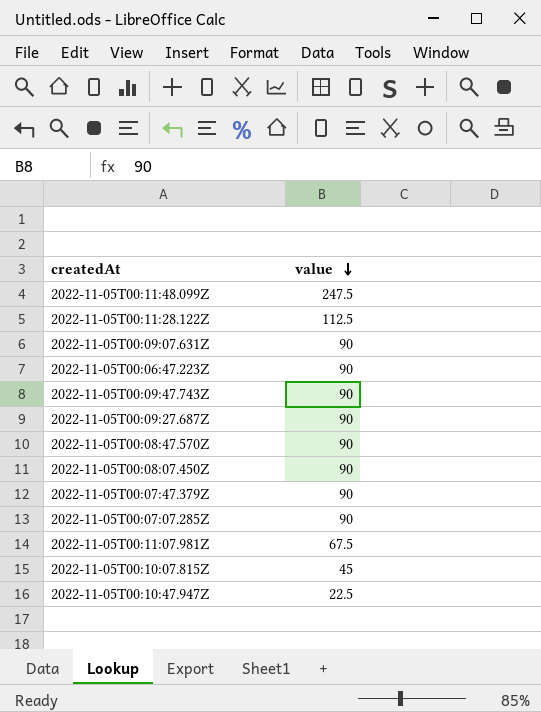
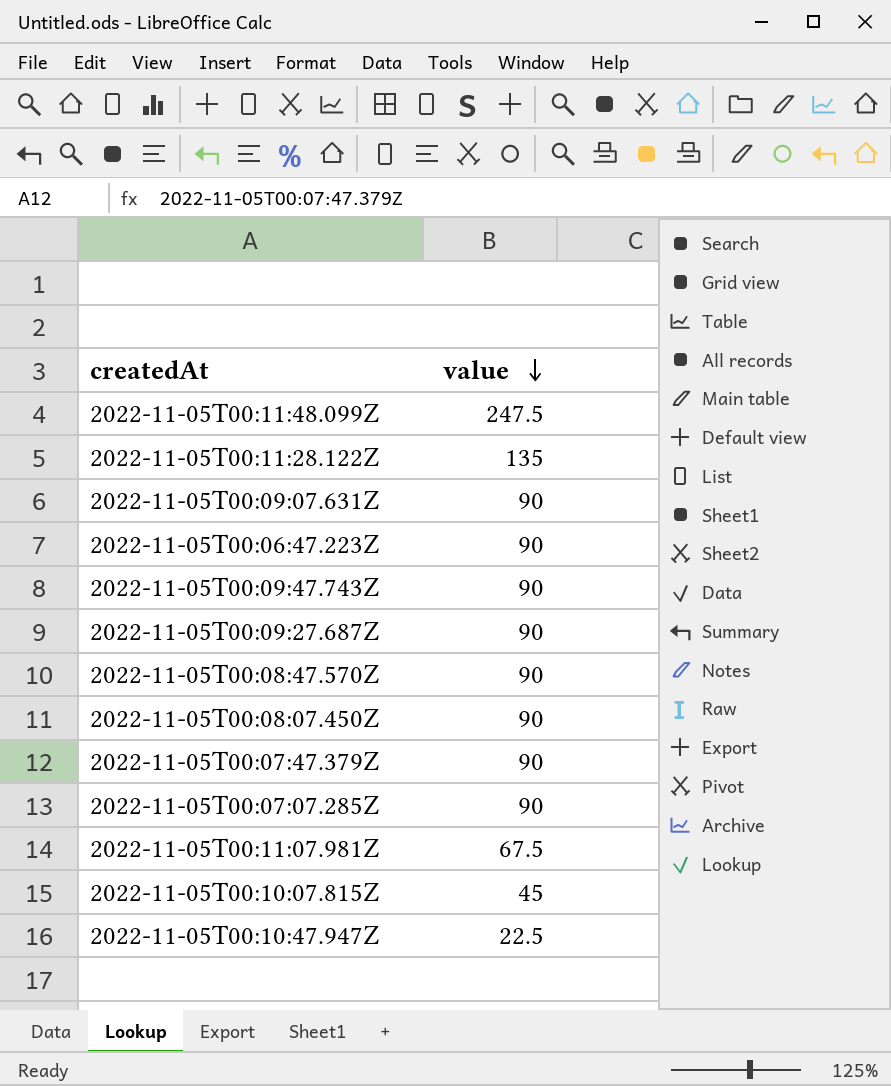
2022-11-05T00:11:28.122Z | value: 112.5 -> 135

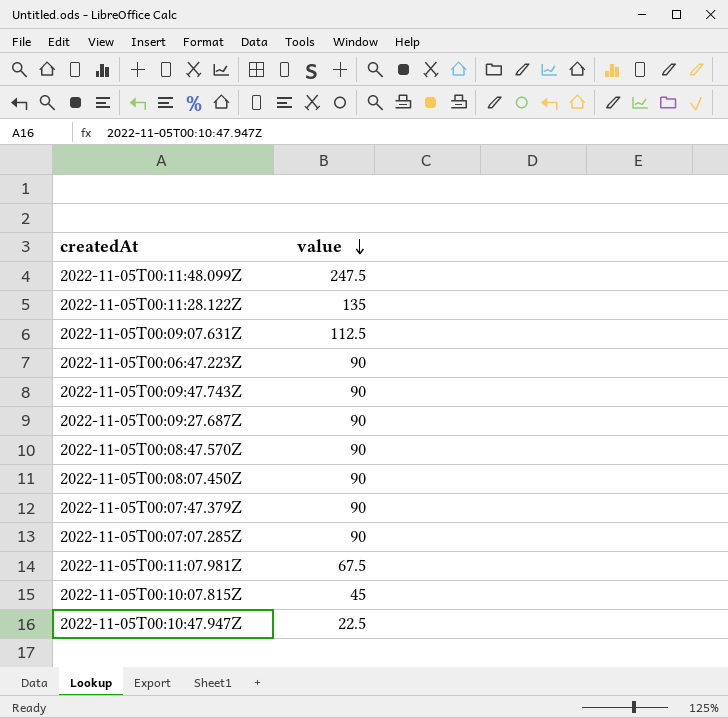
2022-11-05T00:09:07.631Z | value: 90 -> 112.5

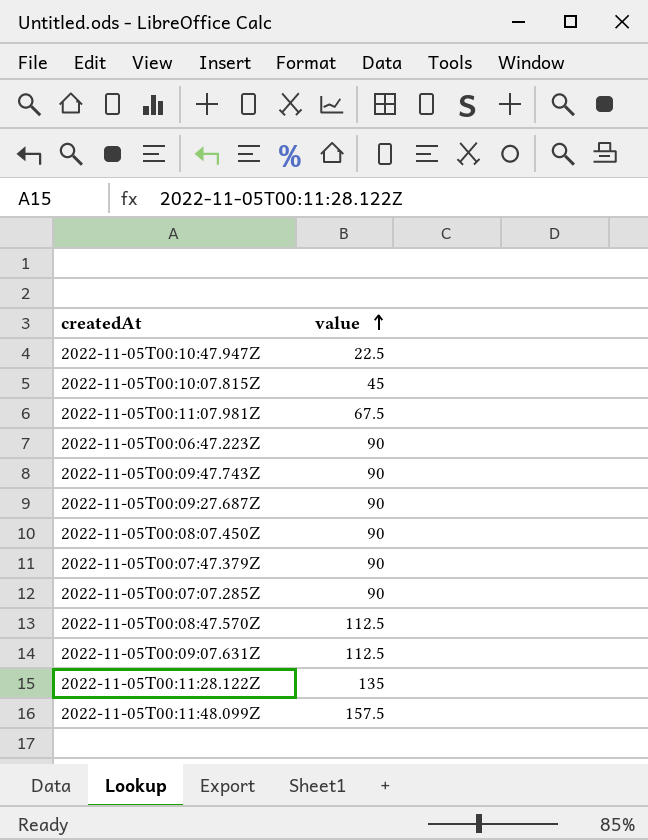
row order: value descending -> value ascending
2022-11-05T00:08:47.570Z | value: 90 -> 112.5
2022-11-05T00:11:48.099Z | value: 247.5 -> 157.5

